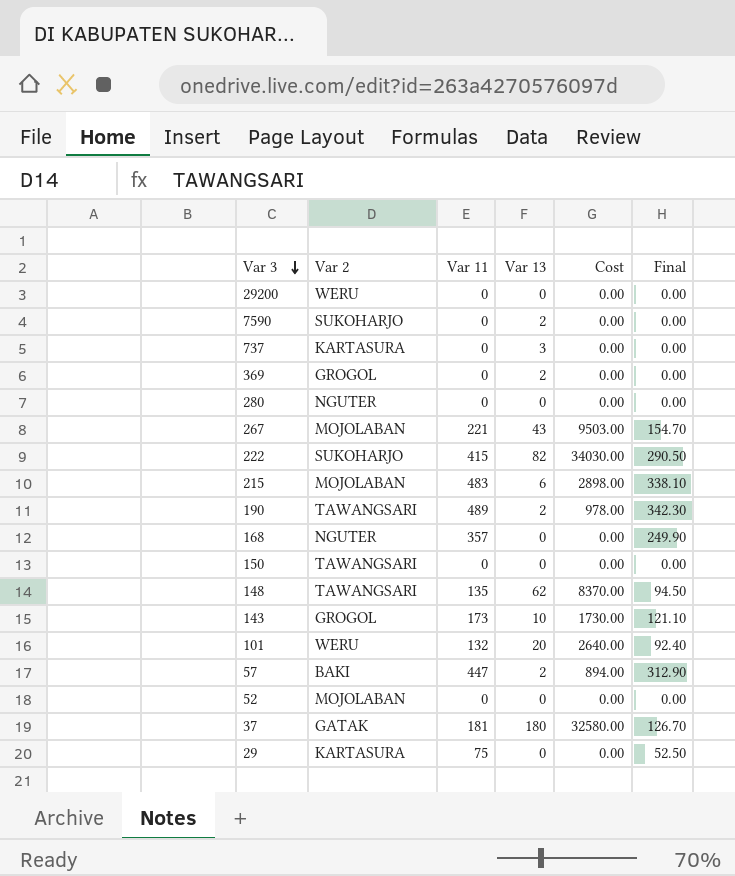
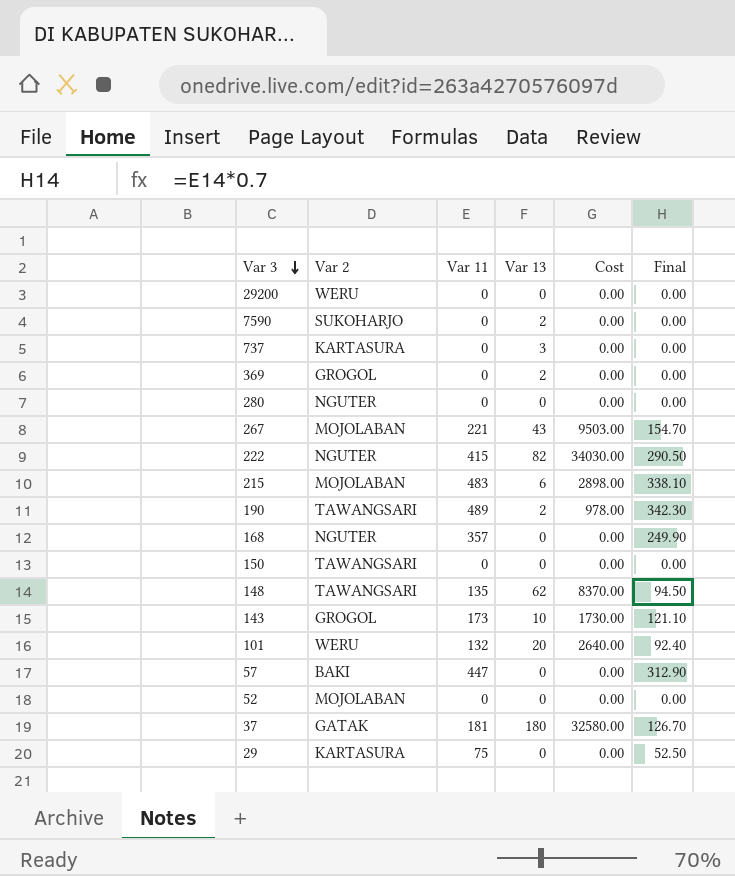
222 | Var 2: SUKOHARJO -> NGUTER
57 | Var 13: 2 -> 0
57 | Cost: 894.00 -> 0.00

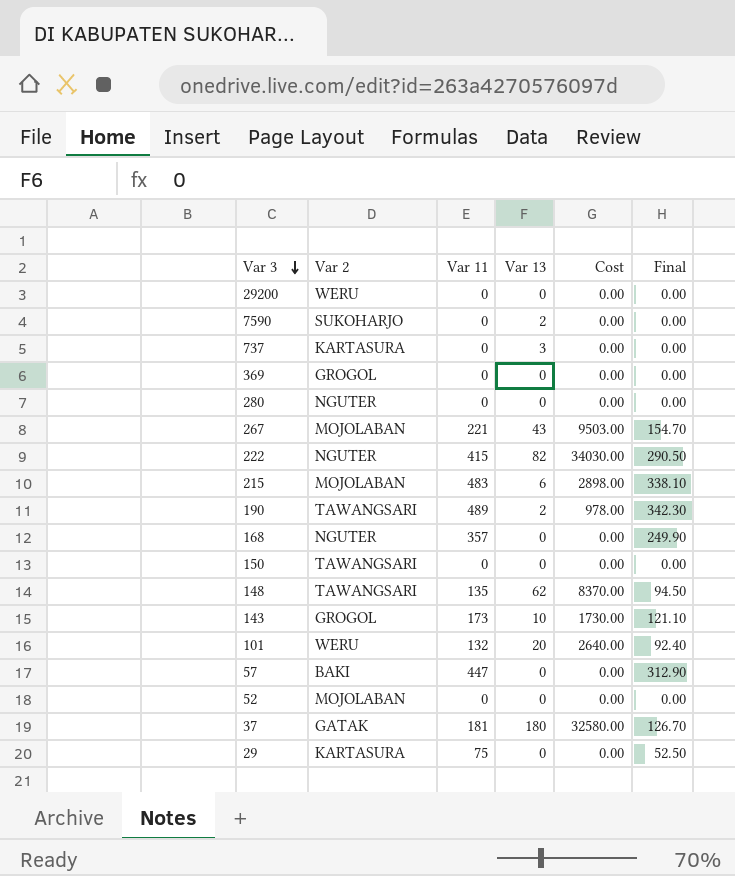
369 | Var 13: 2 -> 0

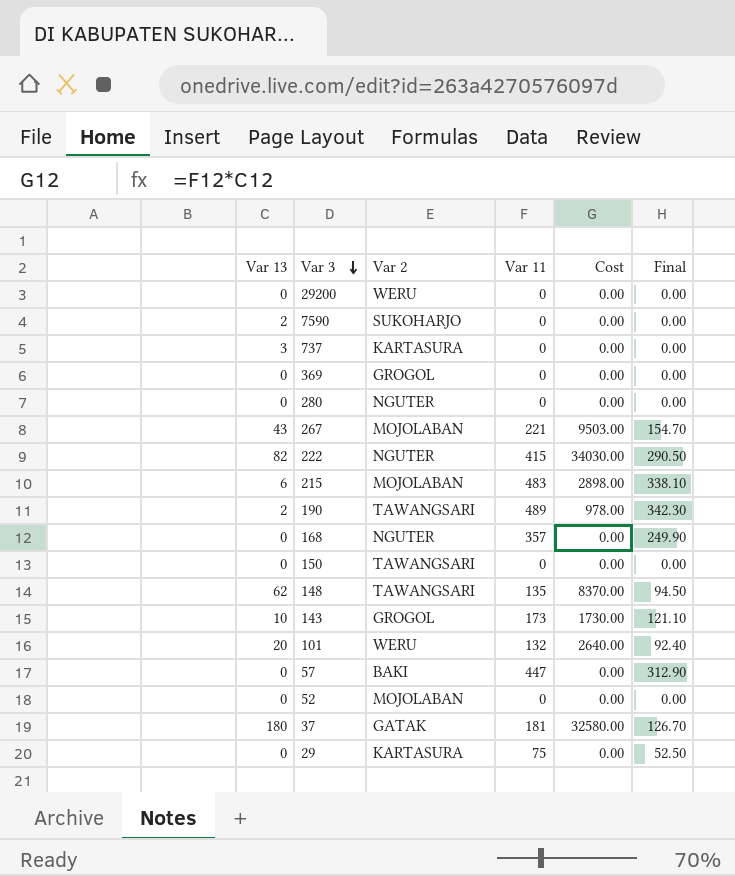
column Var 13 | position: 4 -> 1

